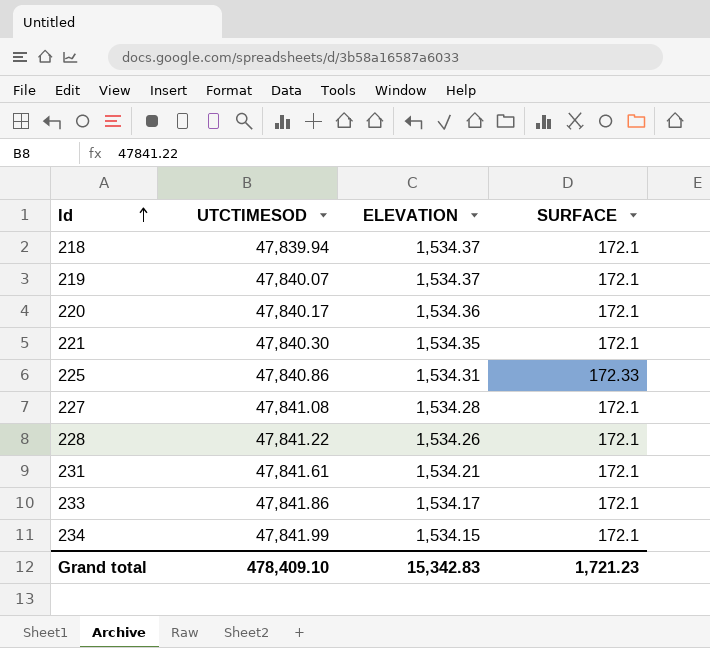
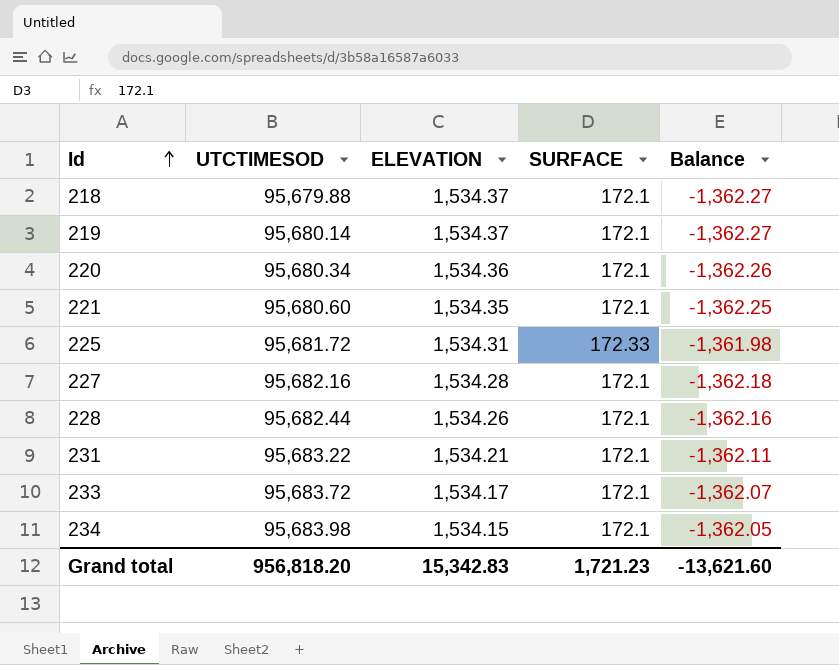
column Balance | formula: none -> [SURFACE] - [ELEVATION]
218 | UTCTIMESOD: 47,839.94 -> 95,679.88
219 | UTCTIMESOD: 47,840.07 -> 95,680.14
220 | UTCTIMESOD: 47,840.17 -> 95,680.34
221 | UTCTIMESOD: 47,840.30 -> 95,680.60
225 | UTCTIMESOD: 47,840.86 -> 95,681.72
227 | UTCTIMESOD: 47,841.08 -> 95,682.16
228 | UTCTIMESOD: 47,841.22 -> 95,682.44
231 | UTCTIMESOD: 47,841.61 -> 95,683.22
233 | UTCTIMESOD: 47,841.86 -> 95,683.72
234 | UTCTIMESOD: 47,841.99 -> 95,683.98
Grand total | UTCTIMESOD: 478,409.10 -> 956,818.20

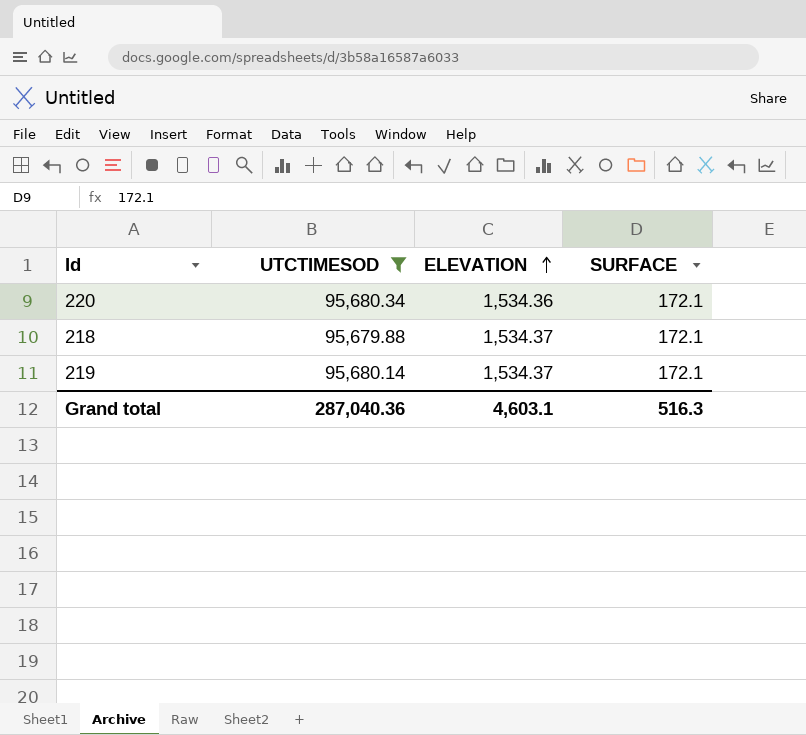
filter: none -> UTCTIMESOD <= 95,680.34
row order: Id ascending -> ELEVATION ascending
column Balance | formula: [SURFACE] - [ELEVATION] -> none
Grand total | UTCTIMESOD: 956,818.20 -> 287,040.36
Grand total | ELEVATION: 15,342.83 -> 4,603.1
Grand total | SURFACE: 1,721.23 -> 516.3

